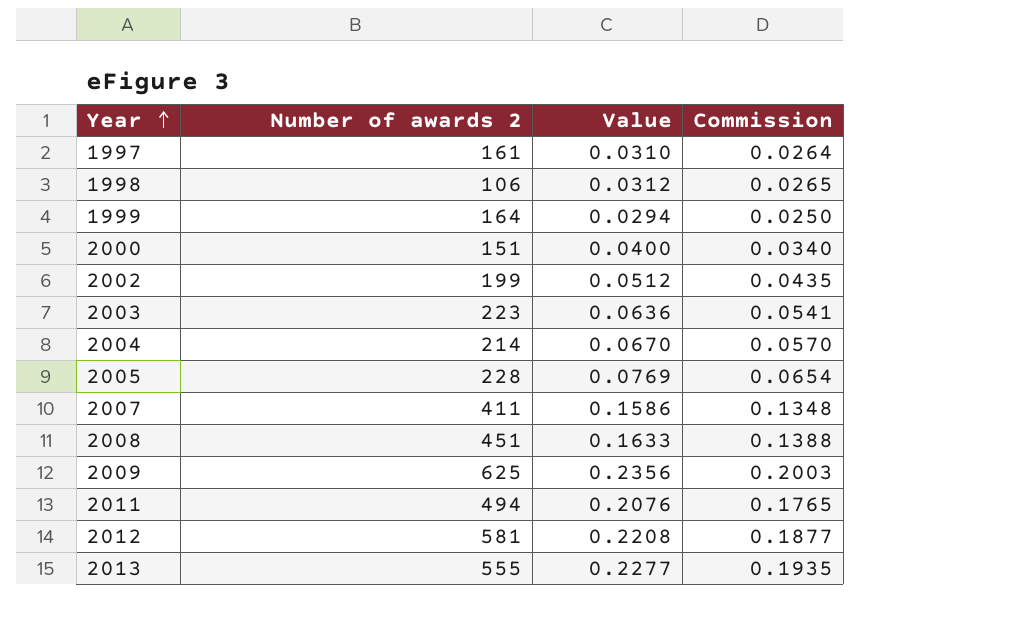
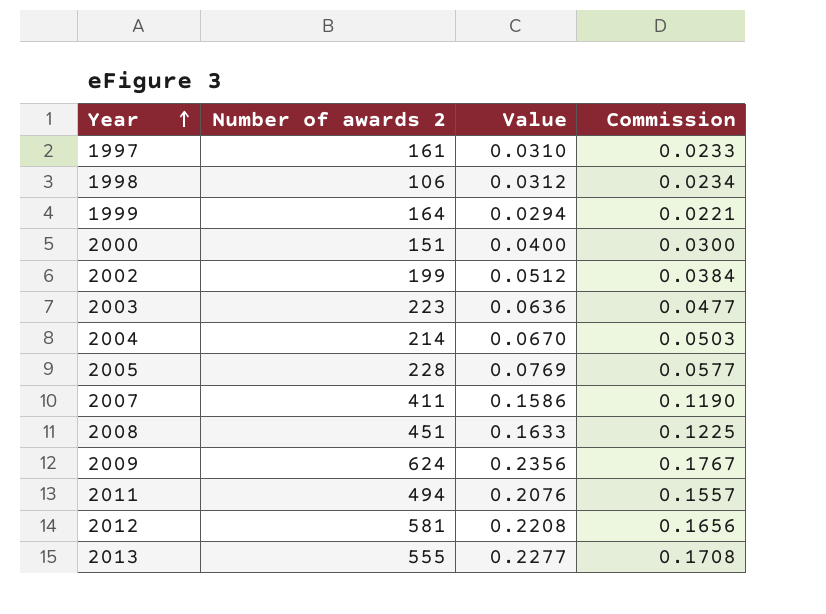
column Commission | formula: [Value] * 0.85 -> [Value] * 0.75
2009 | Number of awards 2: 625 -> 624

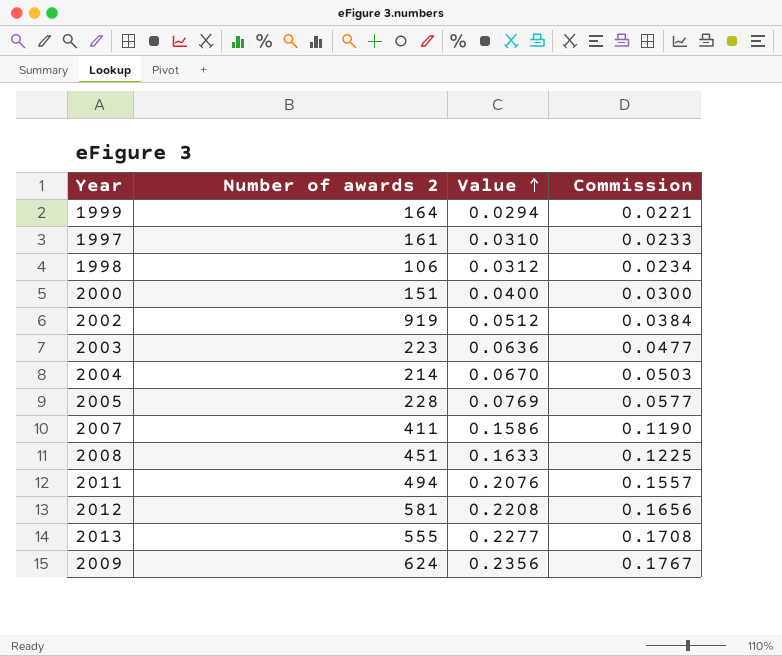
row order: Year ascending -> Value ascending
2002 | Number of awards 2: 199 -> 919

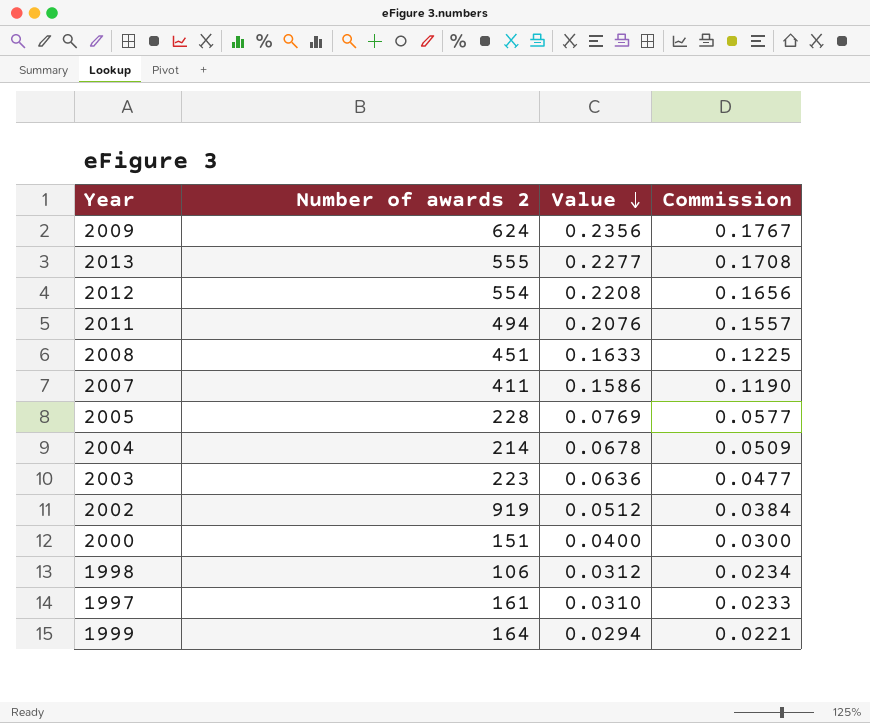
row order: Value ascending -> Value descending
2012 | Number of awards 2: 581 -> 554
2004 | Value: 0.0670 -> 0.0678
2004 | Commission: 0.0503 -> 0.0509

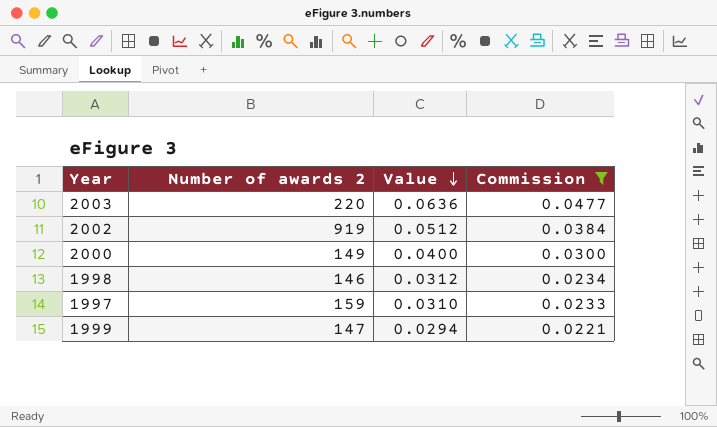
filter: none -> Commission <= 0.0477
2003 | Number of awards 2: 223 -> 220
2000 | Number of awards 2: 151 -> 149
1998 | Number of awards 2: 106 -> 146
1997 | Number of awards 2: 161 -> 159
1999 | Number of awards 2: 164 -> 147

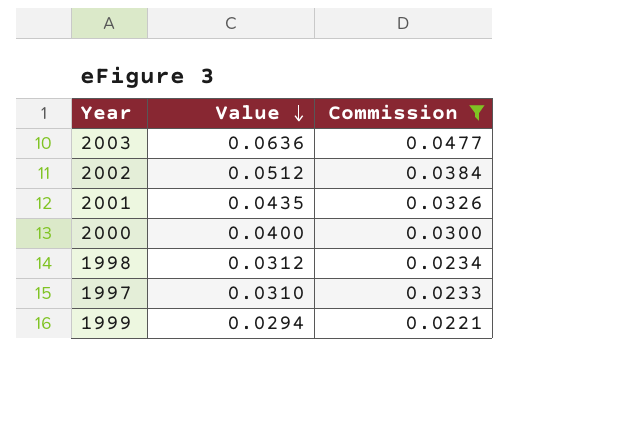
column Number of awards 2 | position: 2 -> none
row 2001: none -> 0.0435 | 0.0326

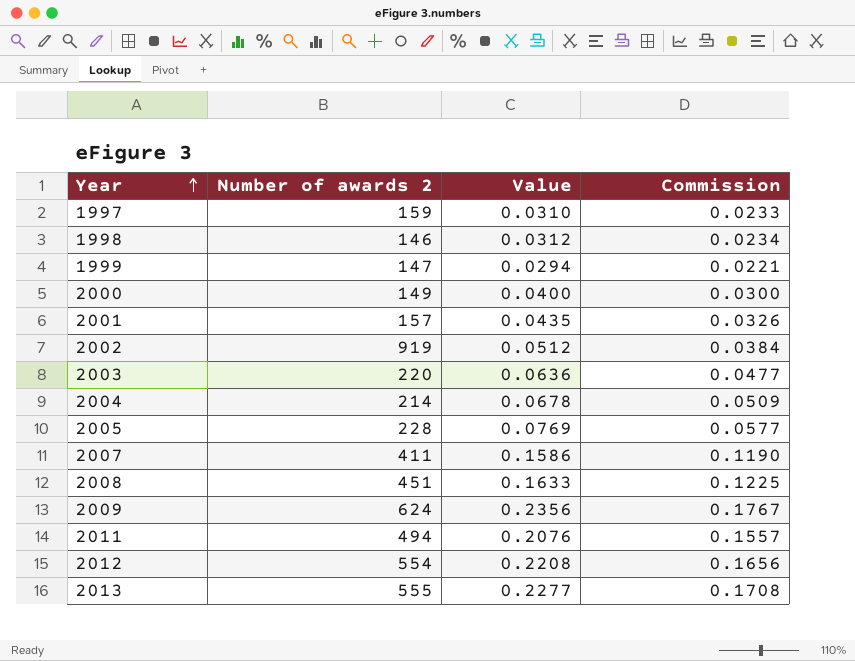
filter: Commission <= 0.0477 -> none
row order: Value descending -> Year ascending
column Number of awards 2 | position: none -> 2

